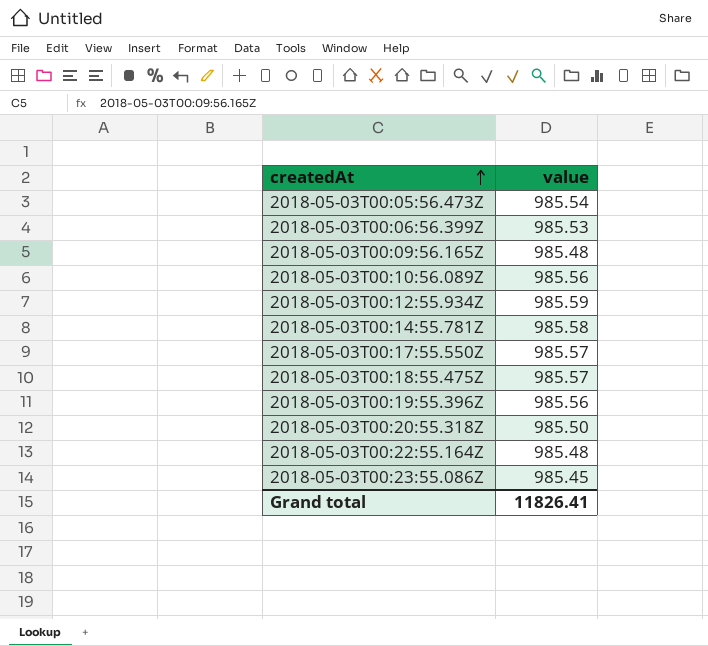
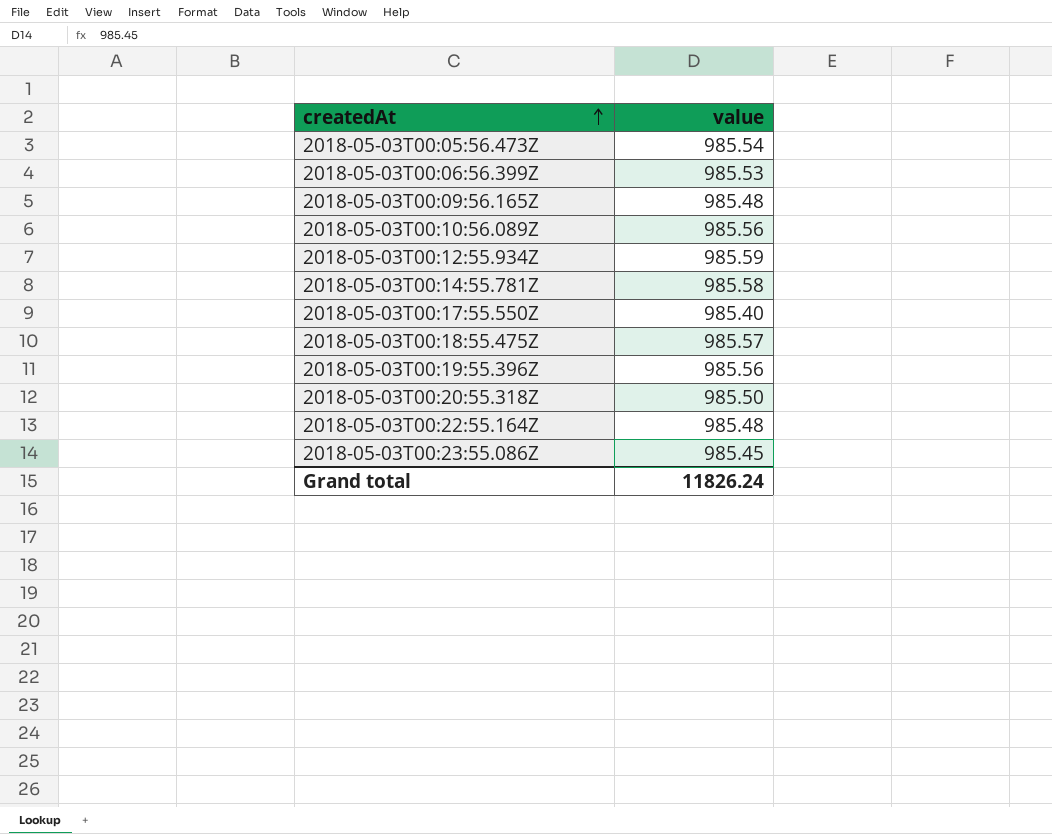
2018-05-03T00:17:55.550Z | value: 985.57 -> 985.40
Grand total | value: 11826.41 -> 11826.24

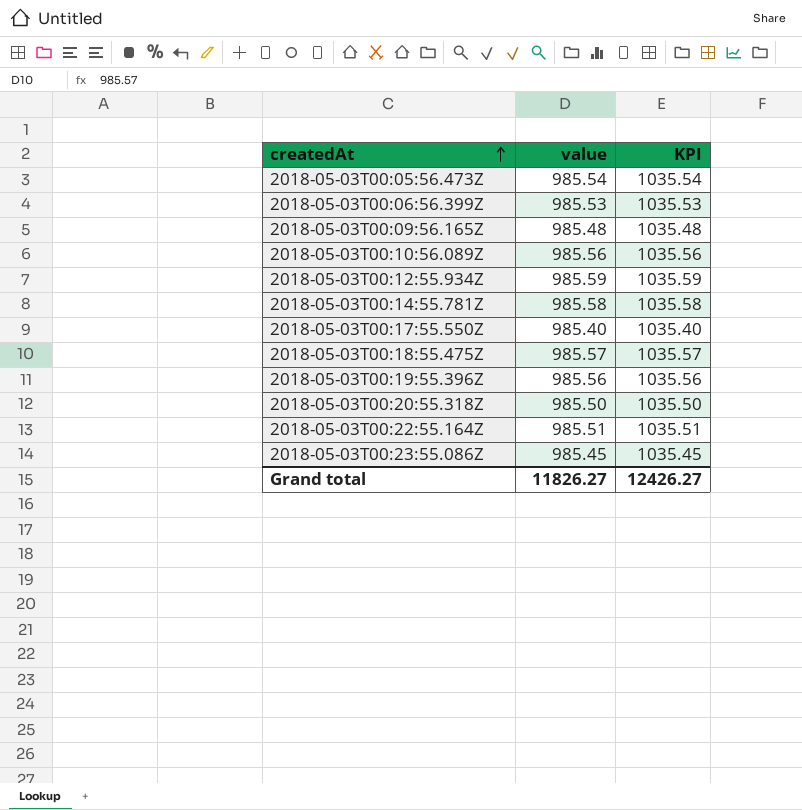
column KPI | formula: none -> [value] + 50
2018-05-03T00:22:55.164Z | value: 985.48 -> 985.51
Grand total | value: 11826.24 -> 11826.27

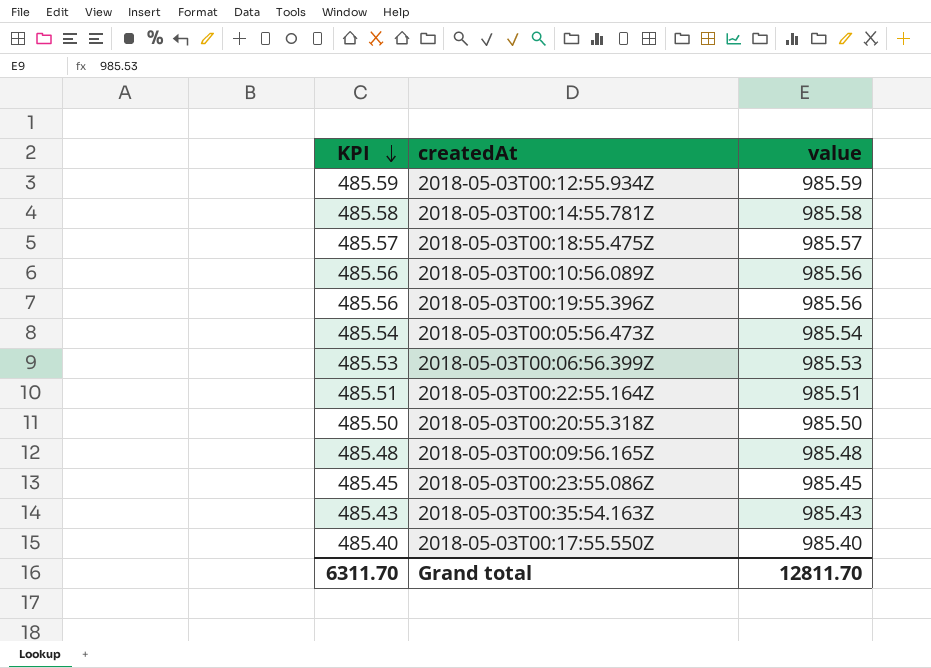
row order: createdAt ascending -> KPI descending
column KPI | formula: [value] + 50 -> [value] - 500
column KPI | position: 3 -> 1
row 2018-05-03T00:35:54.163Z: none -> 485.43 | 985.43
Grand total | KPI: 12426.27 -> 6311.70
Grand total | value: 11826.27 -> 12811.70

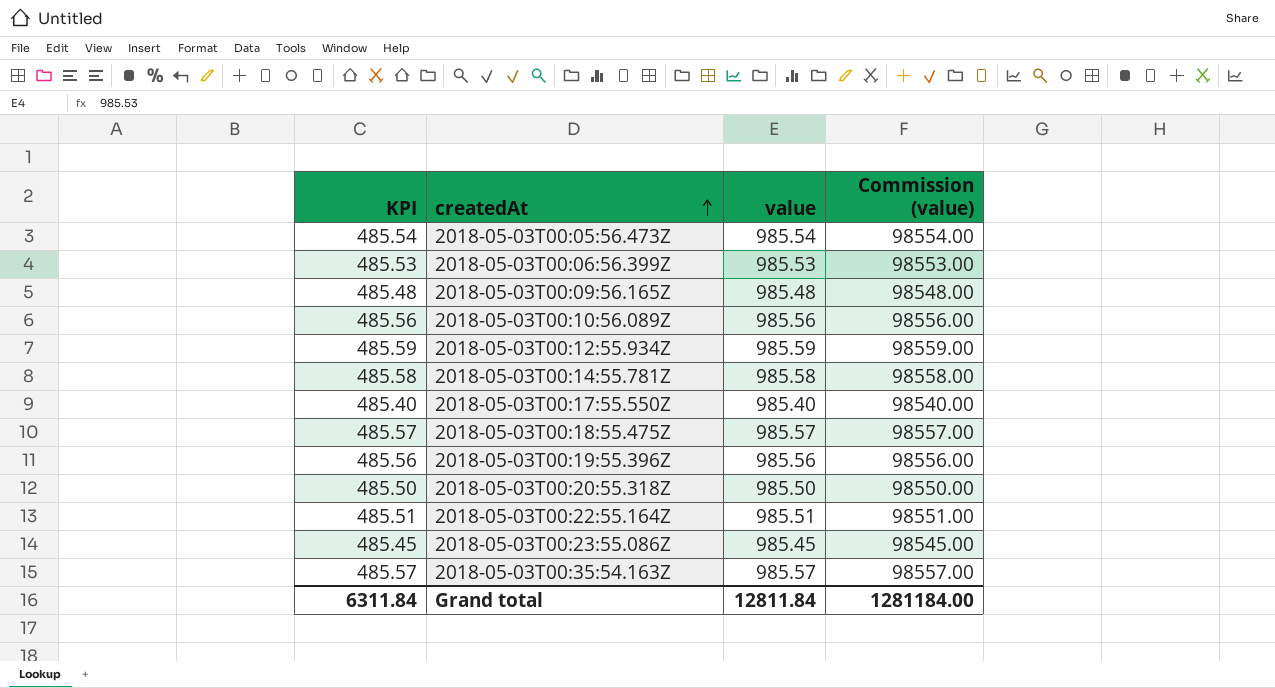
row order: KPI descending -> createdAt ascending
column Commission (value) | formula: none -> [value] * 100
2018-05-03T00:35:54.163Z | KPI: 485.43 -> 485.57
2018-05-03T00:35:54.163Z | value: 985.43 -> 985.57
Grand total | KPI: 6311.70 -> 6311.84
Grand total | value: 12811.70 -> 12811.84

